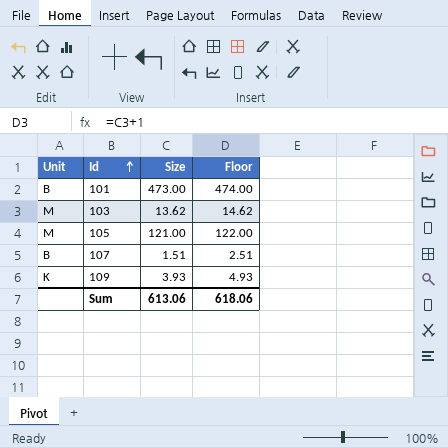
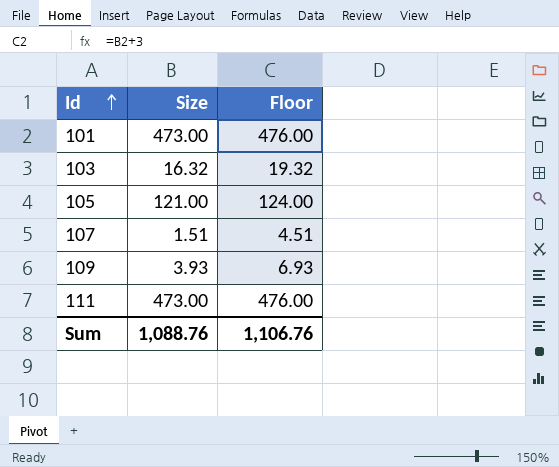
column Unit | position: 1 -> none
column Floor | formula: [Size] + 1 -> [Size] + 3
103 | Size: 13.62 -> 16.32
row 111: none -> 473.00 | 476.00
Sum | Size: 613.06 -> 1,088.76
Sum | Floor: 618.06 -> 1,106.76

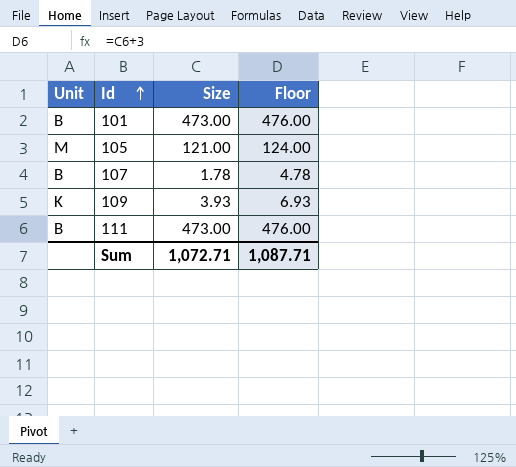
column Unit | position: none -> 1
row 103: 16.32 | 19.32 -> none
107 | Size: 1.51 -> 1.78
107 | Floor: 4.51 -> 4.78
Sum | Size: 1,088.76 -> 1,072.71
Sum | Floor: 1,106.76 -> 1,087.71

